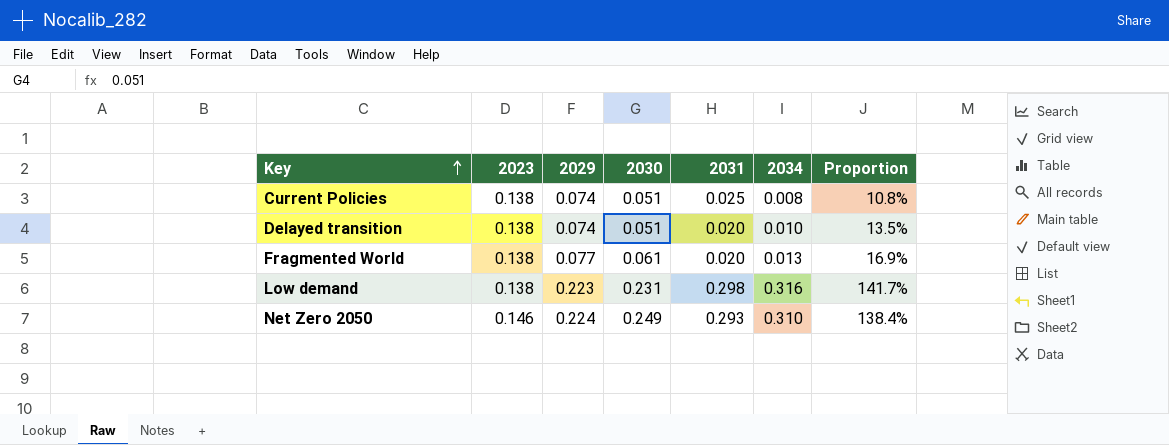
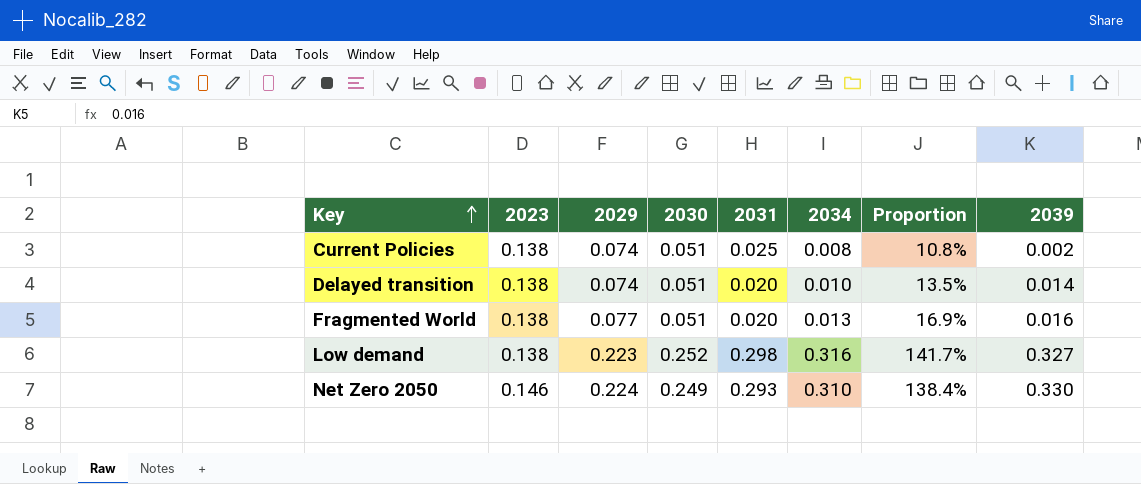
column 2039 | position: none -> 8
Fragmented World | 2030: 0.061 -> 0.051
Low demand | 2030: 0.231 -> 0.252

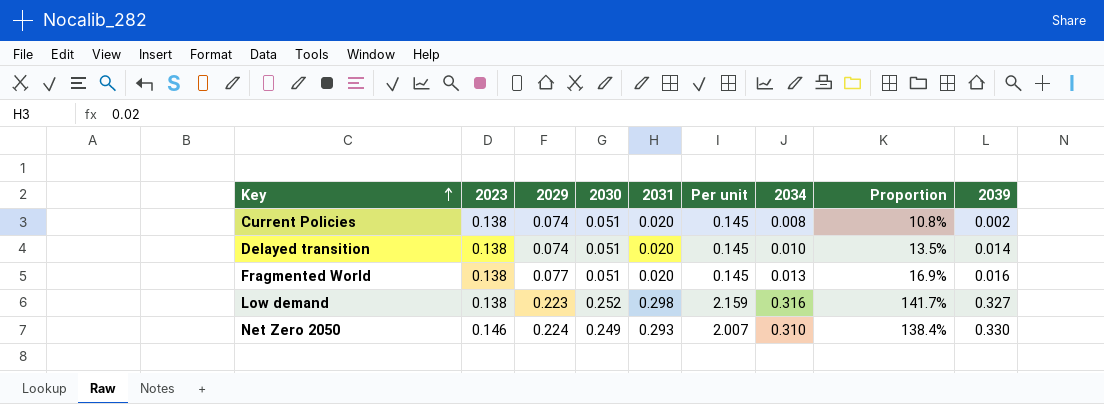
column Per unit | formula: none -> [2031] / [2023]
Current Policies | 2031: 0.025 -> 0.020

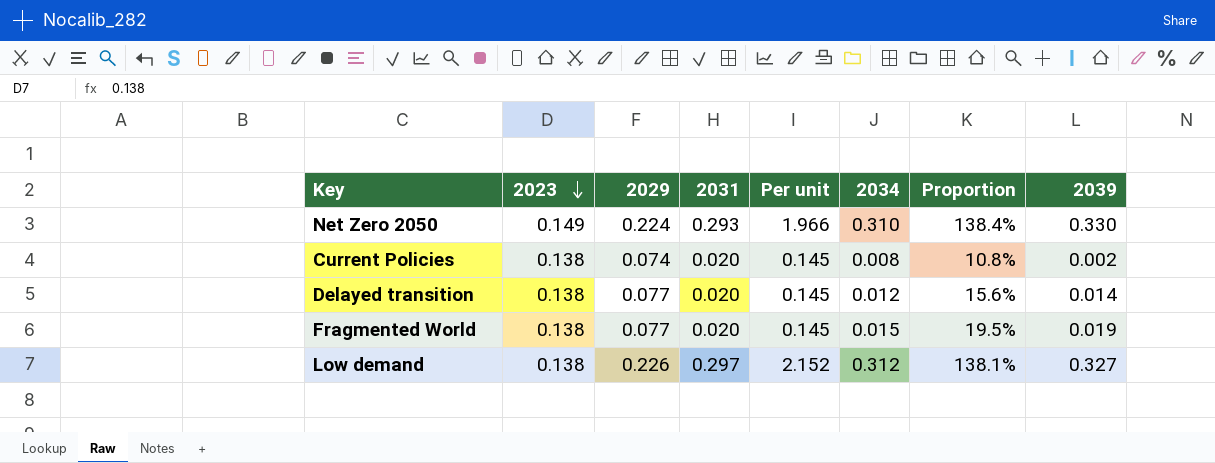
row order: Key ascending -> 2023 descending
column 2030 | position: 4 -> none
Net Zero 2050 | 2023: 0.146 -> 0.149
Net Zero 2050 | Per unit: 2.007 -> 1.966
Delayed transition | 2029: 0.074 -> 0.077
Delayed transition | 2034: 0.010 -> 0.012
Delayed transition | Proportion: 13.5% -> 15.6%
Fragmented World | 2034: 0.013 -> 0.015
Fragmented World | Proportion: 16.9% -> 19.5%
Fragmented World | 2039: 0.016 -> 0.019
Low demand | 2029: 0.223 -> 0.226
Low demand | 2031: 0.298 -> 0.297
Low demand | Per unit: 2.159 -> 2.152
Low demand | 2034: 0.316 -> 0.312
Low demand | Proportion: 141.7% -> 138.1%

